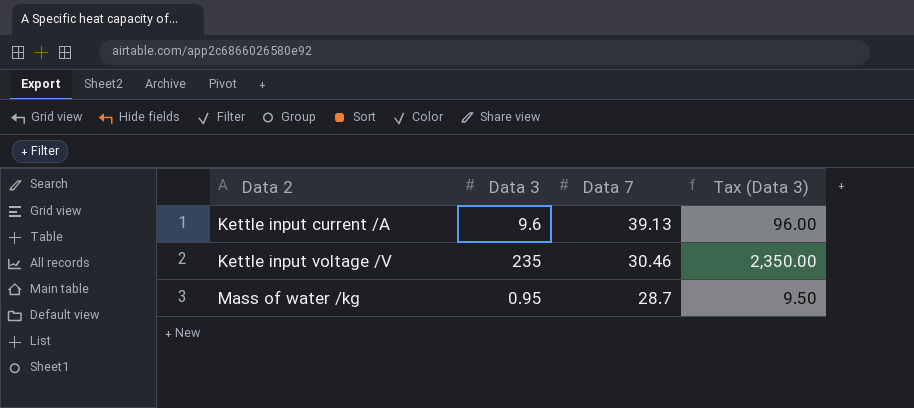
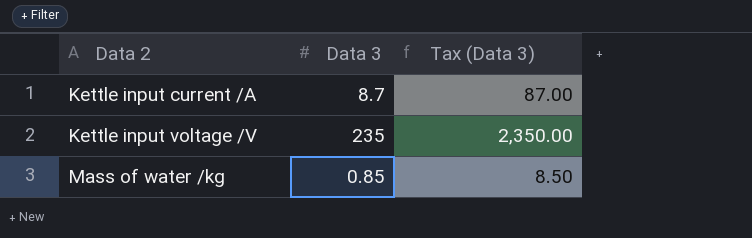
column Data 7 | position: 3 -> none
Kettle input current /A | Data 3: 9.6 -> 8.7
Kettle input current /A | Tax (Data 3): 96.00 -> 87.00
Mass of water /kg | Data 3: 0.95 -> 0.85
Mass of water /kg | Tax (Data 3): 9.50 -> 8.50

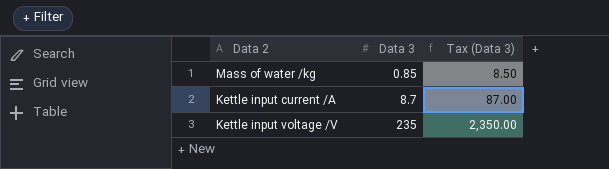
row order: Data 2 ascending -> Data 3 ascending

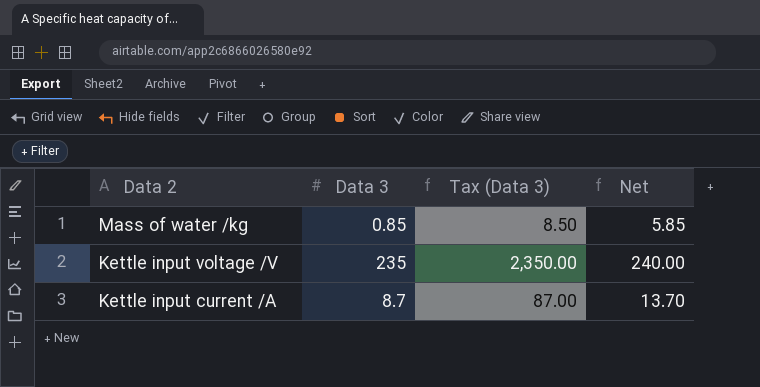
row order: Data 3 ascending -> Data 2 descending
column Net | formula: none -> [Data 3] + 5

